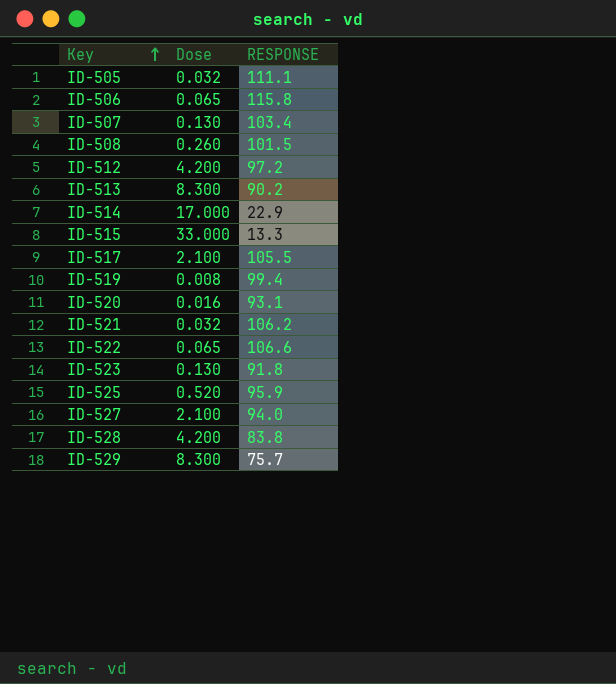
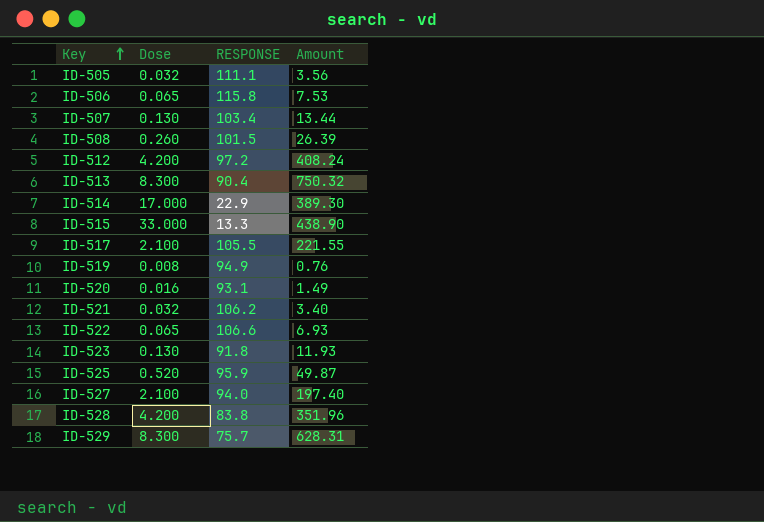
column Amount | formula: none -> [Dose] * [RESPONSE]
ID-513 | RESPONSE: 90.2 -> 90.4
ID-519 | RESPONSE: 99.4 -> 94.9

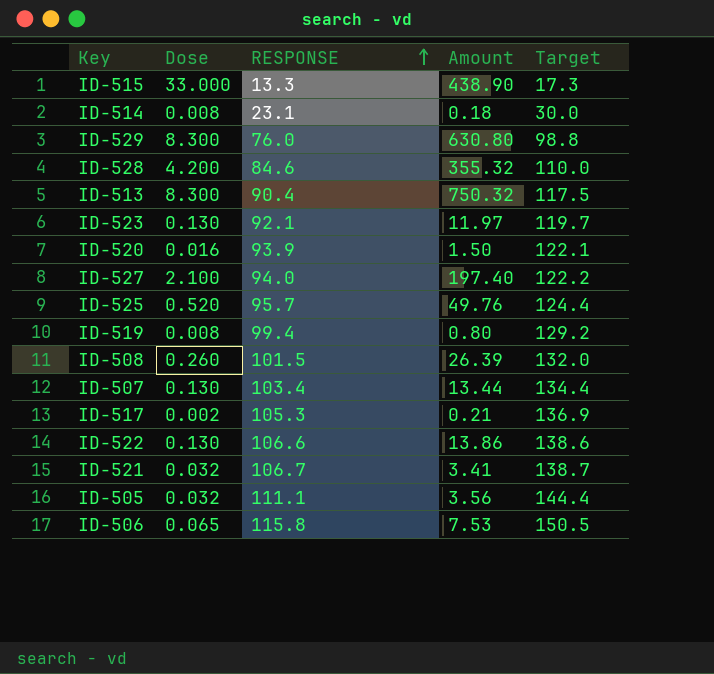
row order: Key ascending -> RESPONSE ascending
column Target | formula: none -> [RESPONSE] * 1.3
row ID-512: 4.200 | 97.2 | 408.24 -> none
ID-514 | Dose: 17.000 -> 0.008
ID-514 | RESPONSE: 22.9 -> 23.1
ID-514 | Amount: 389.30 -> 0.18
ID-529 | RESPONSE: 75.7 -> 76.0
ID-529 | Amount: 628.31 -> 630.80
ID-528 | RESPONSE: 83.8 -> 84.6
ID-528 | Amount: 351.96 -> 355.32
ID-523 | RESPONSE: 91.8 -> 92.1
ID-523 | Amount: 11.93 -> 11.97
ID-520 | RESPONSE: 93.1 -> 93.9
ID-520 | Amount: 1.49 -> 1.50
ID-525 | RESPONSE: 95.9 -> 95.7
ID-525 | Amount: 49.87 -> 49.76
ID-519 | RESPONSE: 94.9 -> 99.4
ID-519 | Amount: 0.76 -> 0.80
ID-517 | Dose: 2.100 -> 0.002
ID-517 | RESPONSE: 105.5 -> 105.3
ID-517 | Amount: 221.55 -> 0.21
ID-522 | Dose: 0.065 -> 0.130
ID-522 | Amount: 6.93 -> 13.86
ID-521 | RESPONSE: 106.2 -> 106.7
ID-521 | Amount: 3.40 -> 3.41

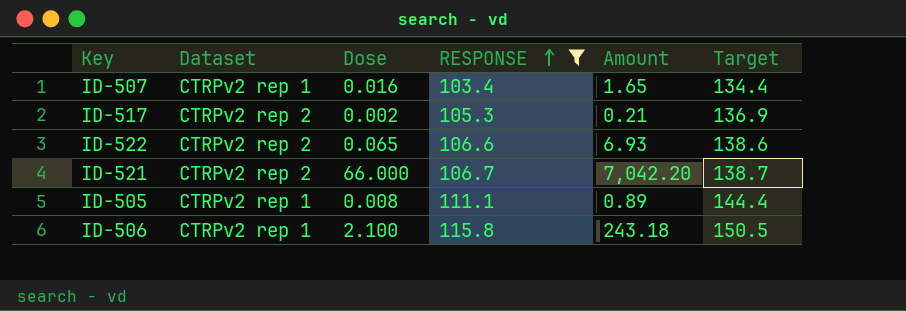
filter: none -> RESPONSE >= 103.4
column Dataset | position: none -> 2
ID-507 | Dose: 0.130 -> 0.016
ID-507 | Amount: 13.44 -> 1.65
ID-522 | Dose: 0.130 -> 0.065
ID-522 | Amount: 13.86 -> 6.93
ID-521 | Dose: 0.032 -> 66.000
ID-521 | Amount: 3.41 -> 7,042.20
ID-505 | Dose: 0.032 -> 0.008
ID-505 | Amount: 3.56 -> 0.89
ID-506 | Dose: 0.065 -> 2.100
ID-506 | Amount: 7.53 -> 243.18

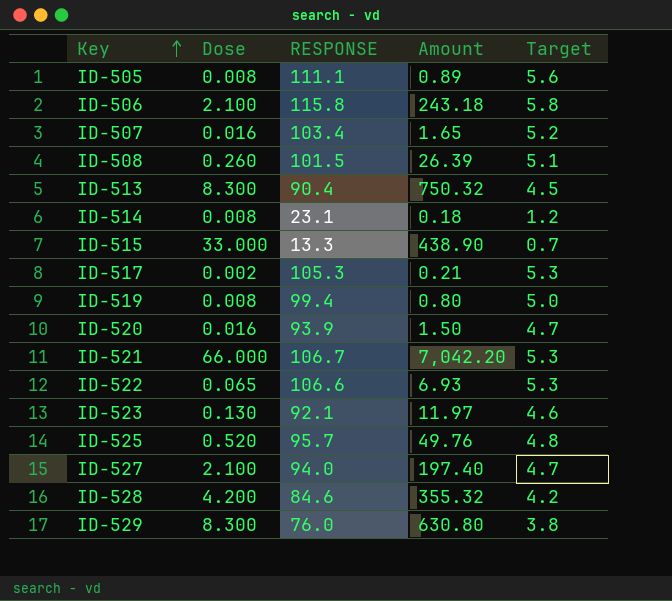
filter: RESPONSE >= 103.4 -> none
row order: RESPONSE ascending -> Key ascending
column Dataset | position: 2 -> none
column Target | formula: [RESPONSE] * 1.3 -> [RESPONSE] * 0.05

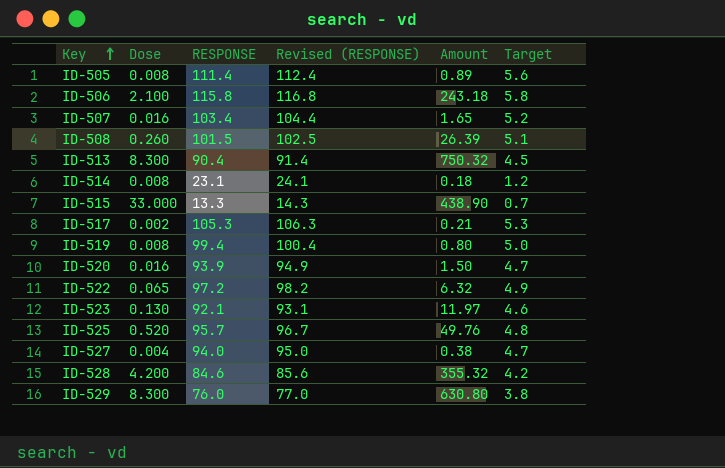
column Revised (RESPONSE) | formula: none -> [RESPONSE] + 1
row ID-521: 66.000 | 106.7 | 7,042.20 | 5.3 -> none
ID-505 | RESPONSE: 111.1 -> 111.4
ID-522 | RESPONSE: 106.6 -> 97.2
ID-522 | Amount: 6.93 -> 6.32
ID-522 | Target: 5.3 -> 4.9
ID-527 | Dose: 2.100 -> 0.004
ID-527 | Amount: 197.40 -> 0.38

